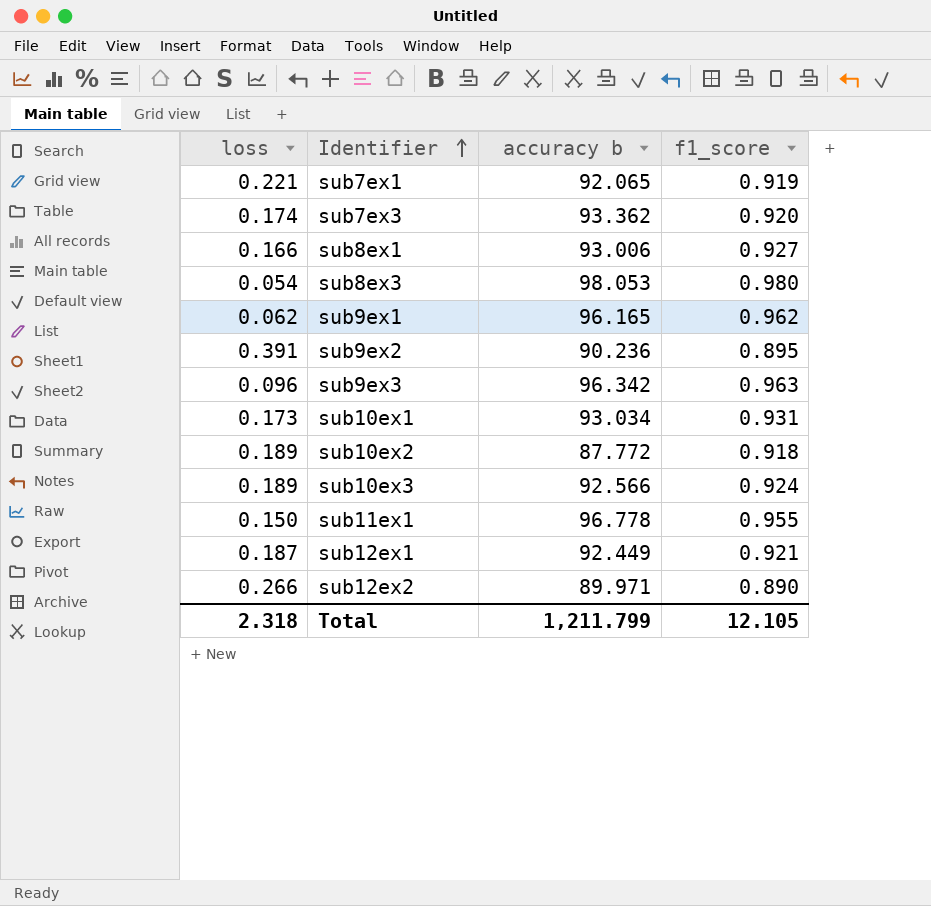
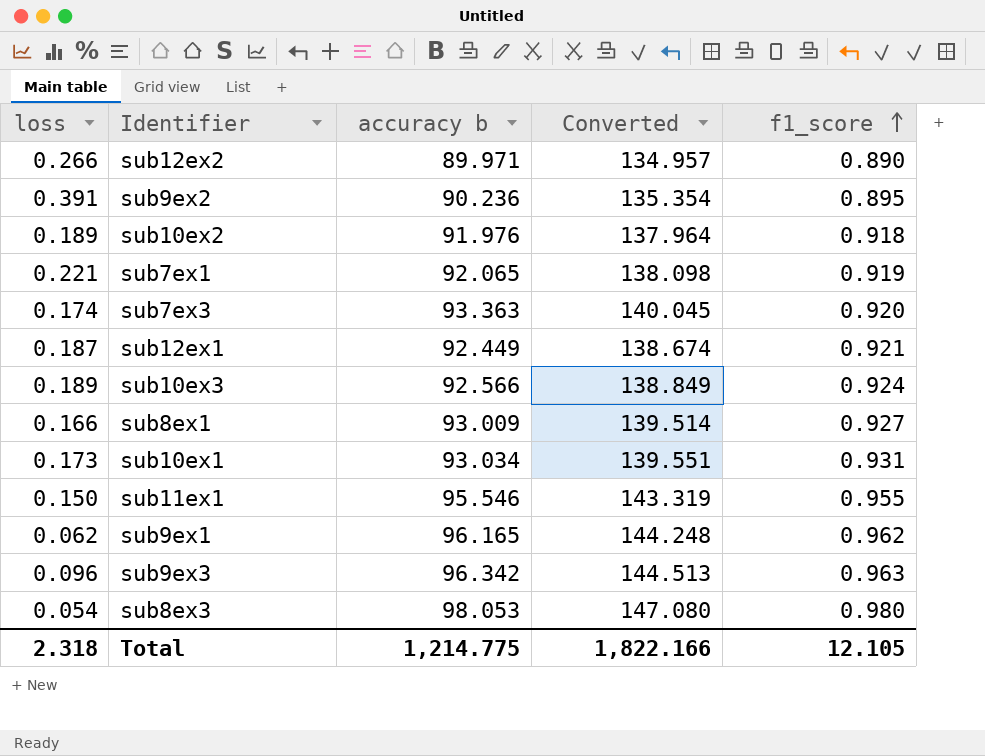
row order: Identifier ascending -> f1_score ascending
column Converted | formula: none -> [accuracy b] * 1.5
sub10ex2 | accuracy b: 87.772 -> 91.976
sub7ex3 | accuracy b: 93.362 -> 93.363
sub8ex1 | accuracy b: 93.006 -> 93.009
sub11ex1 | accuracy b: 96.778 -> 95.546
Total | accuracy b: 1,211.799 -> 1,214.775

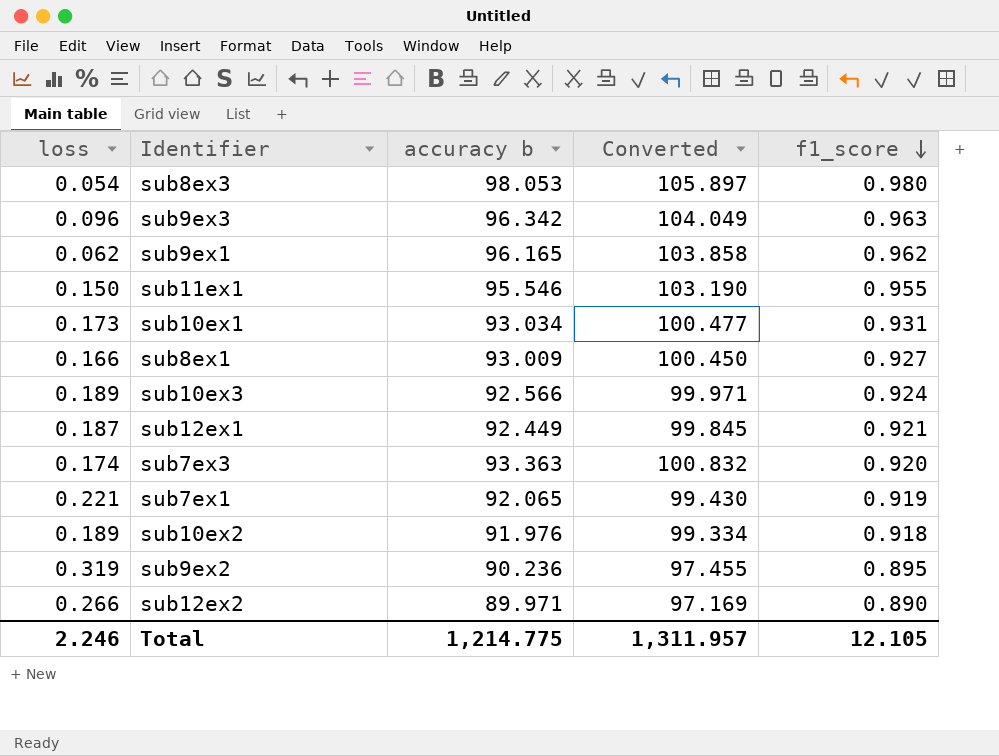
row order: f1_score ascending -> f1_score descending
column Converted | formula: [accuracy b] * 1.5 -> [accuracy b] * 1.08
sub9ex2 | loss: 0.391 -> 0.319
Total | loss: 2.318 -> 2.246
Total | Converted: 1,822.166 -> 1,311.957

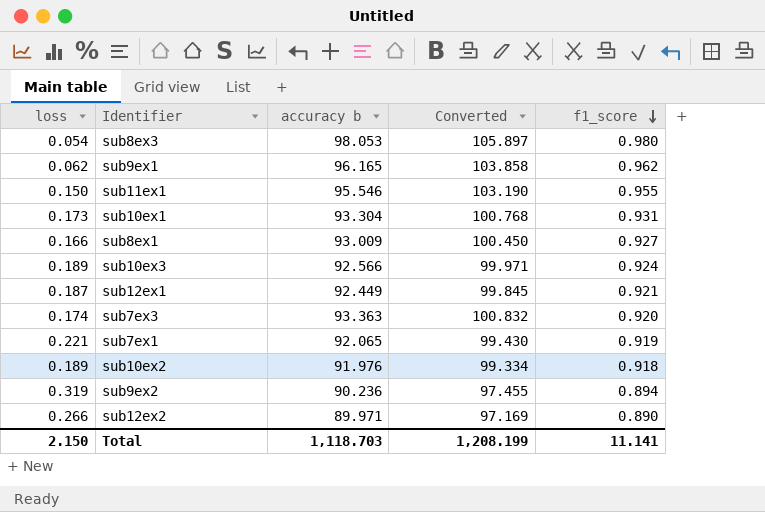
row sub9ex3: 0.096 | 96.342 | 104.049 | 0.963 -> none
sub10ex1 | accuracy b: 93.034 -> 93.304
sub10ex1 | Converted: 100.477 -> 100.768
sub9ex2 | f1_score: 0.895 -> 0.894
Total | loss: 2.246 -> 2.150
Total | accuracy b: 1,214.775 -> 1,118.703
Total | Converted: 1,311.957 -> 1,208.199
Total | f1_score: 12.105 -> 11.141

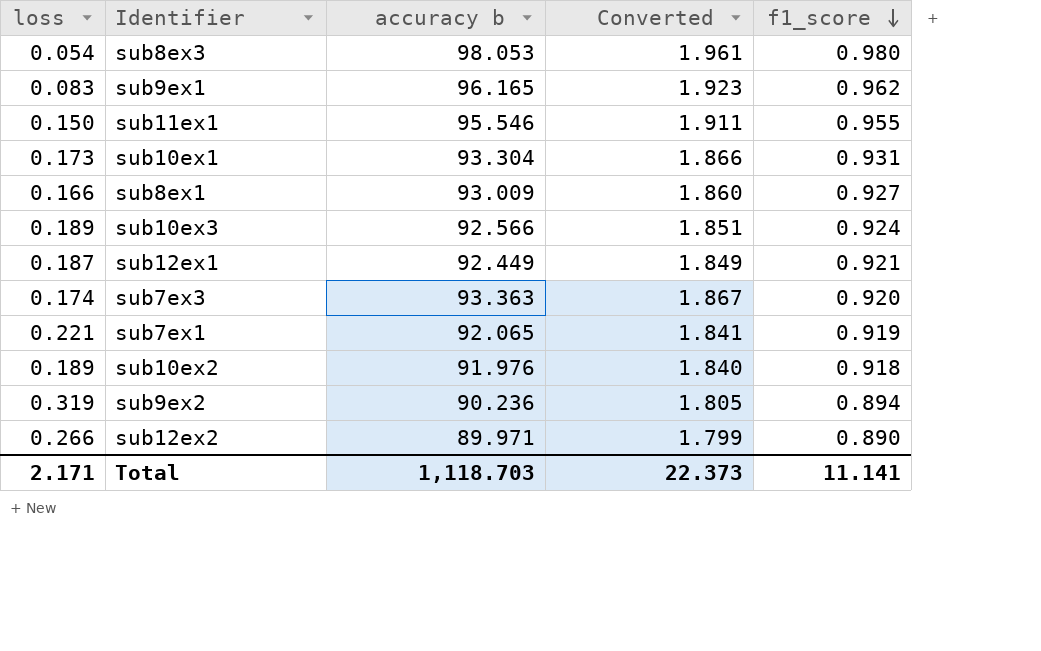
column Converted | formula: [accuracy b] * 1.08 -> [accuracy b] * 0.02
sub9ex1 | loss: 0.062 -> 0.083
Total | loss: 2.150 -> 2.171
Total | Converted: 1,208.199 -> 22.373

